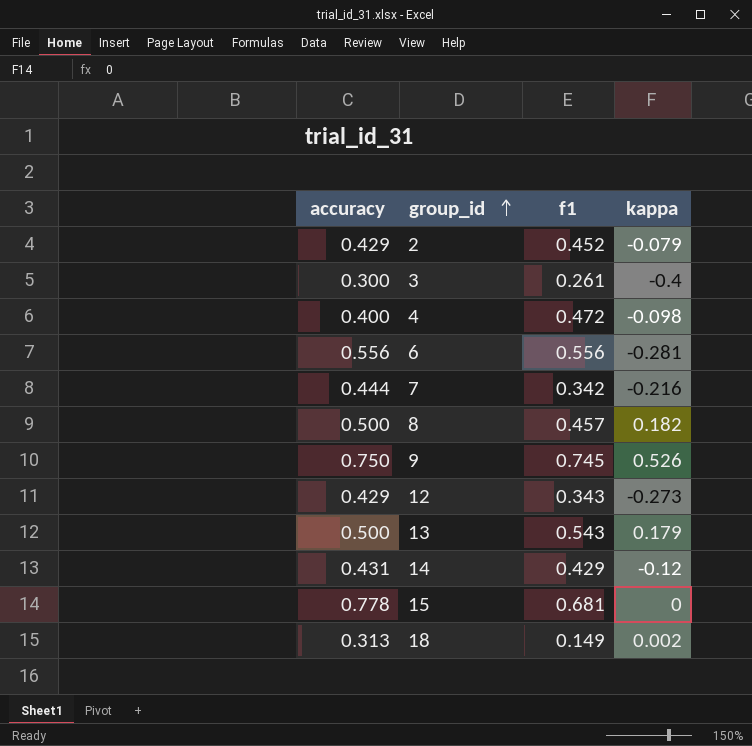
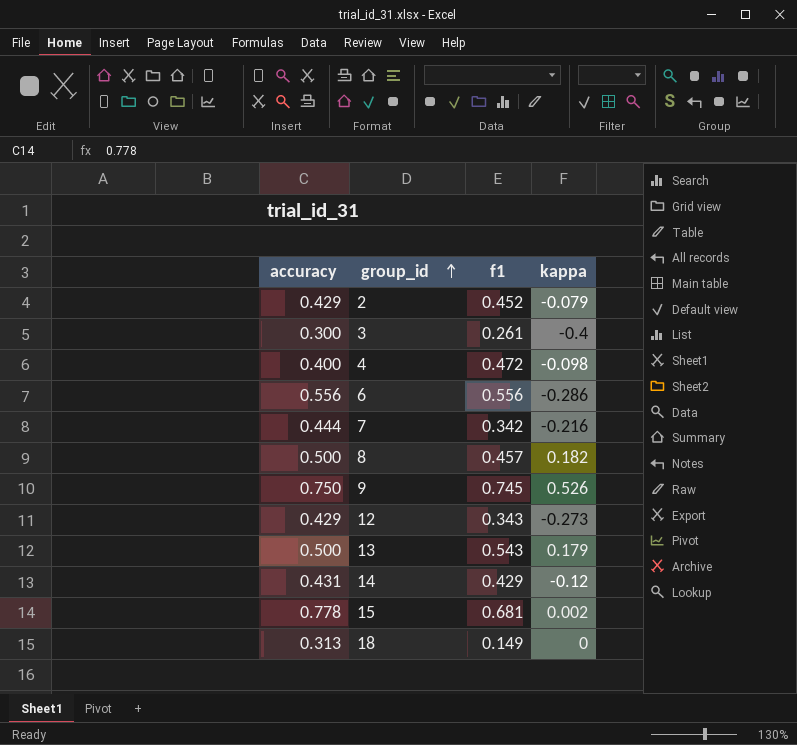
6 | kappa: -0.281 -> -0.286
15 | kappa: 0 -> 0.002
18 | kappa: 0.002 -> 0

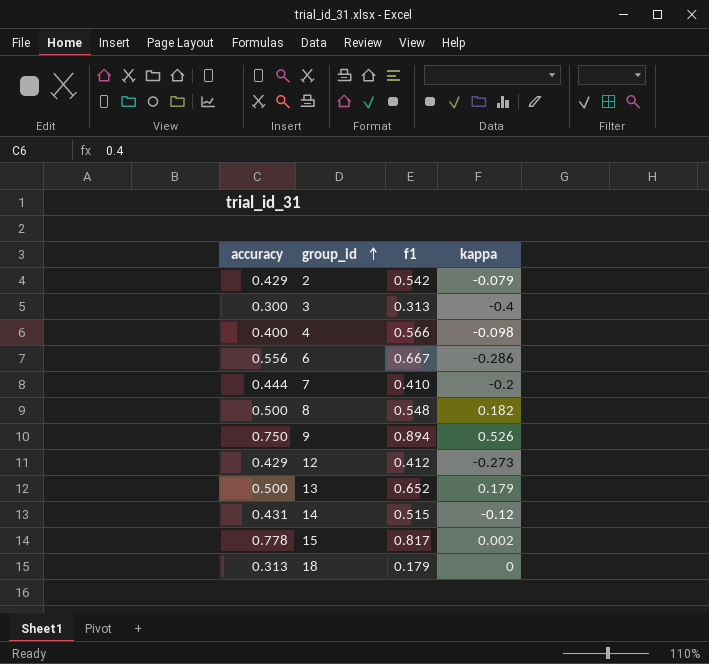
2 | f1: 0.452 -> 0.542
3 | f1: 0.261 -> 0.313
4 | f1: 0.472 -> 0.566
6 | f1: 0.556 -> 0.667
7 | f1: 0.342 -> 0.410
7 | kappa: -0.216 -> -0.2
8 | f1: 0.457 -> 0.548
9 | f1: 0.745 -> 0.894
12 | f1: 0.343 -> 0.412
13 | f1: 0.543 -> 0.652
14 | f1: 0.429 -> 0.515
15 | f1: 0.681 -> 0.817
18 | f1: 0.149 -> 0.179

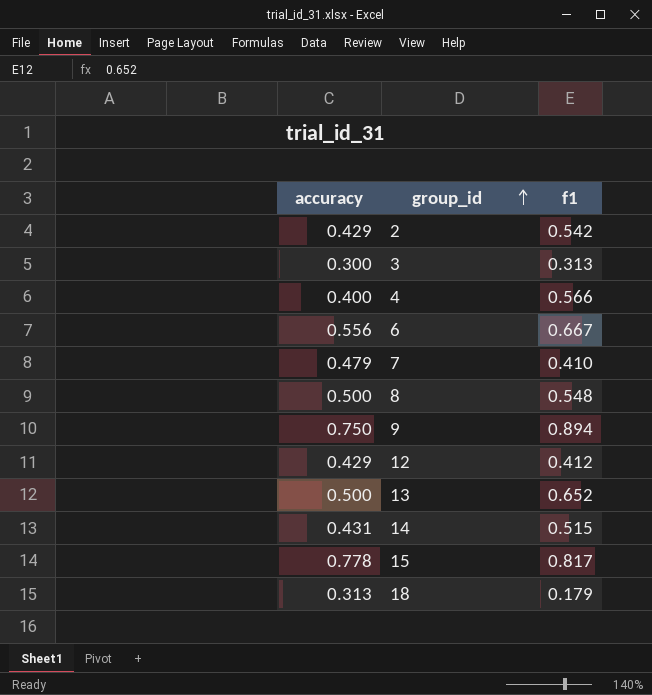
column kappa | position: 4 -> none
7 | accuracy: 0.444 -> 0.479

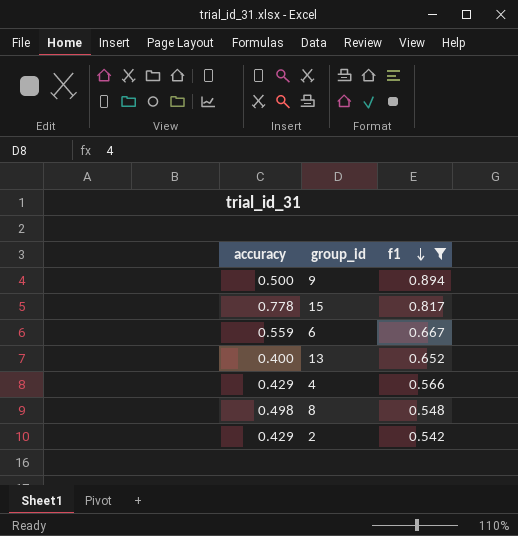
filter: none -> f1 >= 0.542
row order: group_id ascending -> f1 descending
9 | accuracy: 0.750 -> 0.500
6 | accuracy: 0.556 -> 0.559
13 | accuracy: 0.500 -> 0.400
4 | accuracy: 0.400 -> 0.429
8 | accuracy: 0.500 -> 0.498

